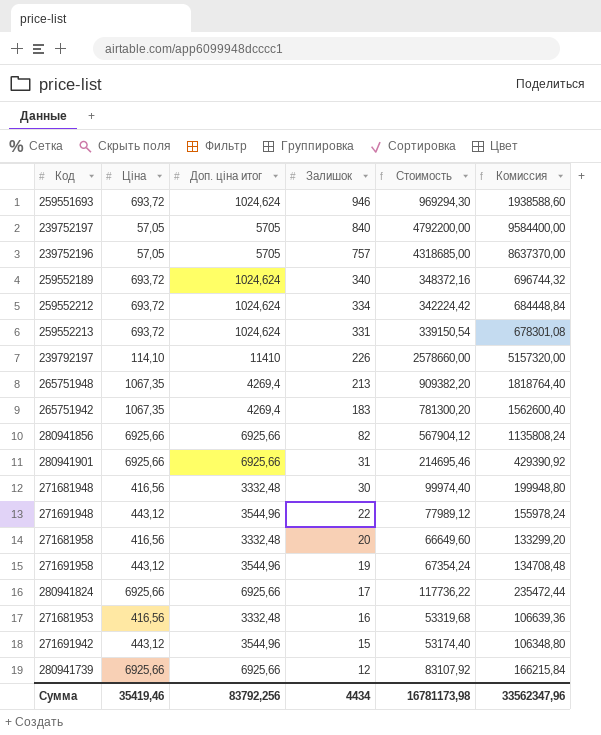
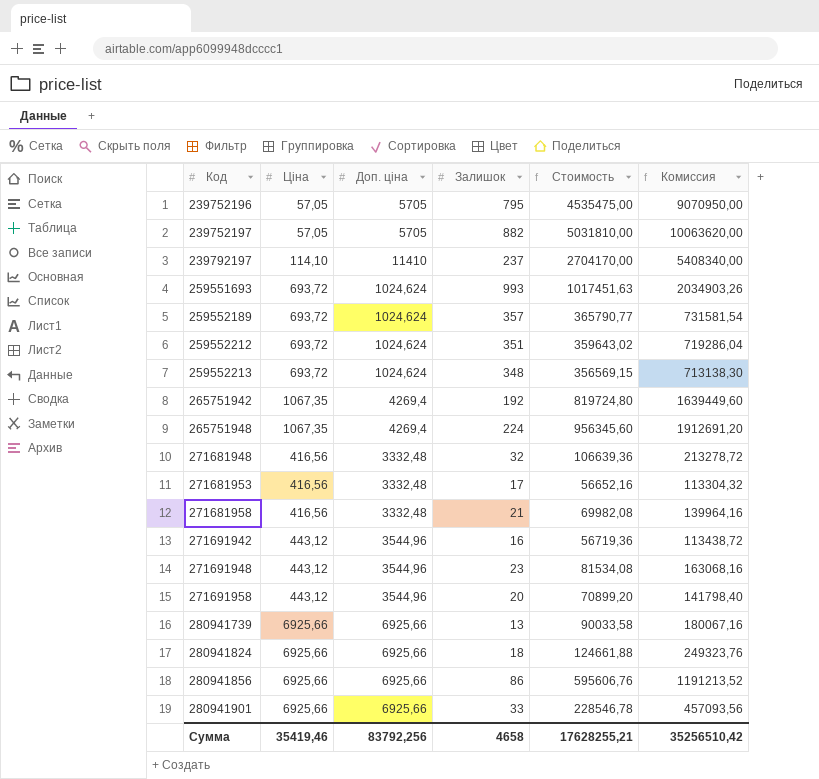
row order: Залишок descending -> Код ascending
column name: Доп. ціна итог -> Доп. ціна
239752196 | Залишок: 757 -> 795
239752196 | Стоимость: 4318685,00 -> 4535475,00
239752196 | Комиссия: 8637370,00 -> 9070950,00
239752197 | Залишок: 840 -> 882
239752197 | Стоимость: 4792200,00 -> 5031810,00
239752197 | Комиссия: 9584400,00 -> 10063620,00
239792197 | Залишок: 226 -> 237
239792197 | Стоимость: 2578660,00 -> 2704170,00
239792197 | Комиссия: 5157320,00 -> 5408340,00
259551693 | Залишок: 946 -> 993
259551693 | Стоимость: 969294,30 -> 1017451,63
259551693 | Комиссия: 1938588,60 -> 2034903,26
259552189 | Залишок: 340 -> 357
259552189 | Стоимость: 348372,16 -> 365790,77
259552189 | Комиссия: 696744,32 -> 731581,54
259552212 | Залишок: 334 -> 351
259552212 | Стоимость: 342224,42 -> 359643,02
259552212 | Комиссия: 684448,84 -> 719286,04
259552213 | Залишок: 331 -> 348
259552213 | Стоимость: 339150,54 -> 356569,15
259552213 | Комиссия: 678301,08 -> 713138,30
265751942 | Залишок: 183 -> 192
265751942 | Стоимость: 781300,20 -> 819724,80
265751942 | Комиссия: 1562600,40 -> 1639449,60
265751948 | Залишок: 213 -> 224
265751948 | Стоимость: 909382,20 -> 956345,60
265751948 | Комиссия: 1818764,40 -> 1912691,20
271681948 | Залишок: 30 -> 32
271681948 | Стоимость: 99974,40 -> 106639,36
271681948 | Комиссия: 199948,80 -> 213278,72
271681953 | Залишок: 16 -> 17
271681953 | Стоимость: 53319,68 -> 56652,16
271681953 | Комиссия: 106639,36 -> 113304,32
271681958 | Залишок: 20 -> 21
271681958 | Стоимость: 66649,60 -> 69982,08
271681958 | Комиссия: 133299,20 -> 139964,16
271691942 | Залишок: 15 -> 16
271691942 | Стоимость: 53174,40 -> 56719,36
271691942 | Комиссия: 106348,80 -> 113438,72
271691948 | Залишок: 22 -> 23
271691948 | Стоимость: 77989,12 -> 81534,08
271691948 | Комиссия: 155978,24 -> 163068,16
271691958 | Залишок: 19 -> 20
271691958 | Стоимость: 67354,24 -> 70899,20
271691958 | Комиссия: 134708,48 -> 141798,40
280941739 | Залишок: 12 -> 13
280941739 | Стоимость: 83107,92 -> 90033,58
280941739 | Комиссия: 166215,84 -> 180067,16
280941824 | Залишок: 17 -> 18
280941824 | Стоимость: 117736,22 -> 124661,88
280941824 | Комиссия: 235472,44 -> 249323,76
280941856 | Залишок: 82 -> 86
280941856 | Стоимость: 567904,12 -> 595606,76
280941856 | Комиссия: 1135808,24 -> 1191213,52
280941901 | Залишок: 31 -> 33
280941901 | Стоимость: 214695,46 -> 228546,78
280941901 | Комиссия: 429390,92 -> 457093,56
Сумма | Залишок: 4434 -> 4658
Сумма | Стоимость: 16781173,98 -> 17628255,21
Сумма | Комиссия: 33562347,96 -> 35256510,42

